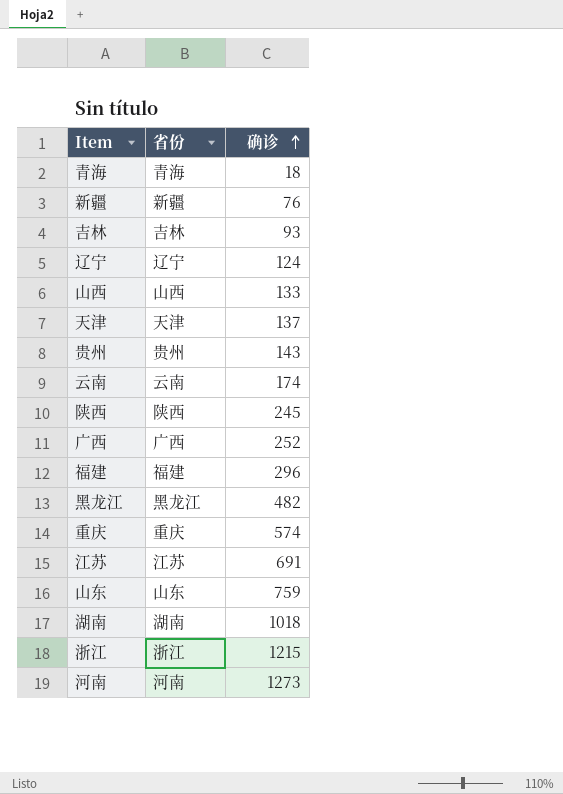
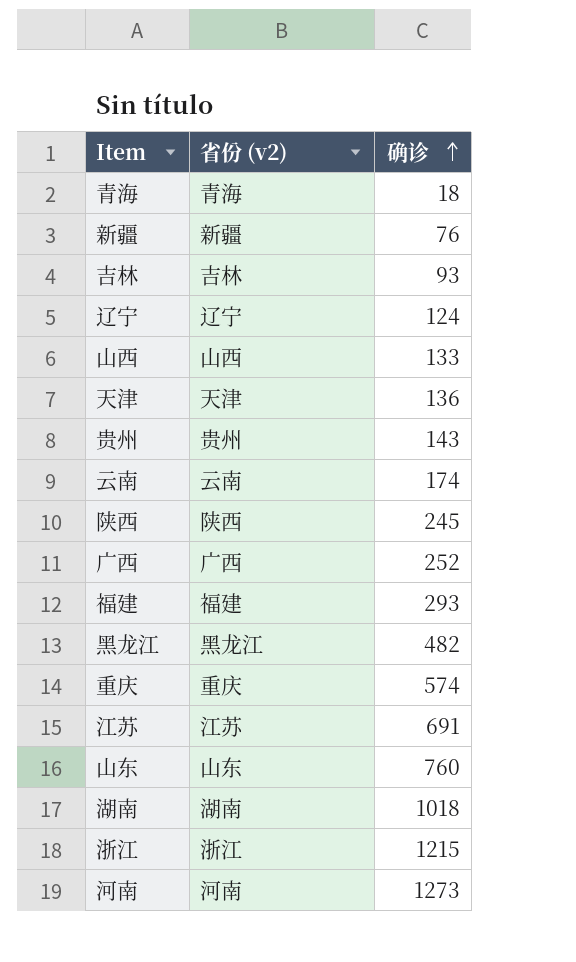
column name: 省份 -> 省份 (v2)
天津 | 确诊: 137 -> 136
福建 | 确诊: 296 -> 293
山东 | 确诊: 759 -> 760

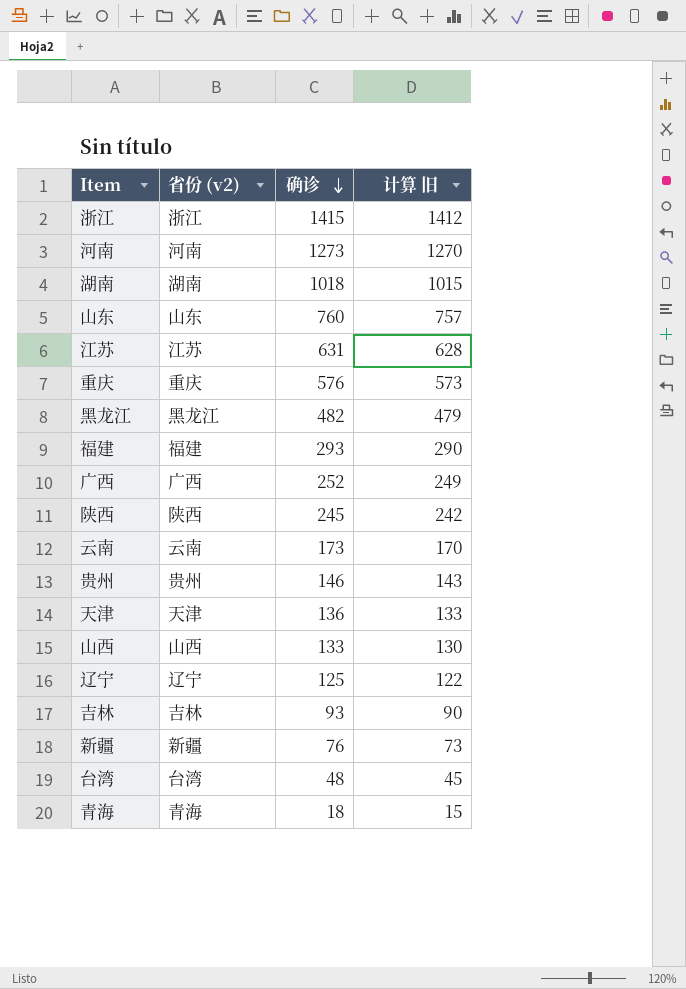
row order: 确诊 ascending -> 确诊 descending
column 计算 旧 | formula: none -> [确诊] - 3
浙江 | 确诊: 1215 -> 1415
江苏 | 确诊: 691 -> 631
重庆 | 确诊: 574 -> 576
云南 | 确诊: 174 -> 173
贵州 | 确诊: 143 -> 146
辽宁 | 确诊: 124 -> 125
row 台湾: none -> 台湾 | 48 | 45

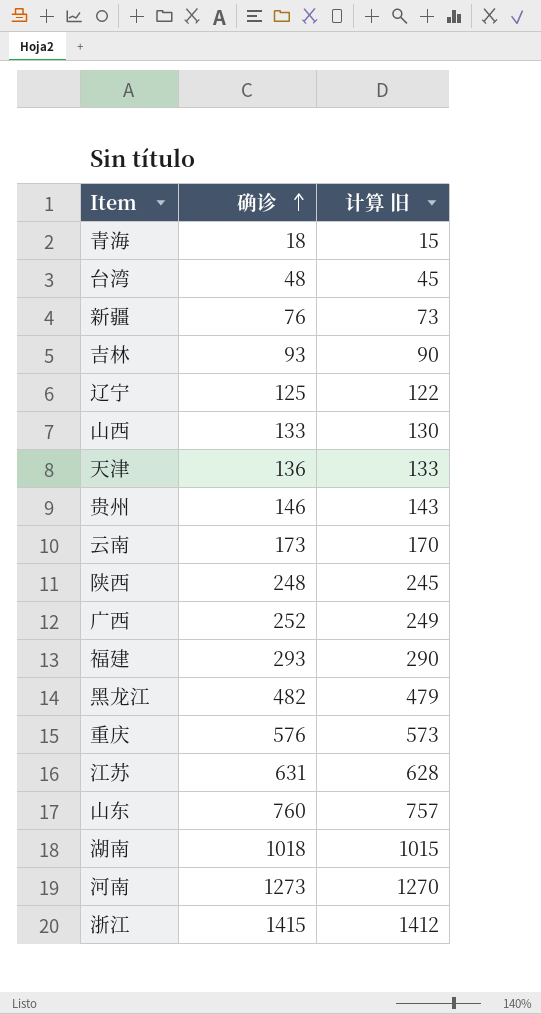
row order: 确诊 descending -> 确诊 ascending
column 省份 (v2) | position: 2 -> none
陕西 | 确诊: 245 -> 248
陕西 | 计算 旧: 242 -> 245

